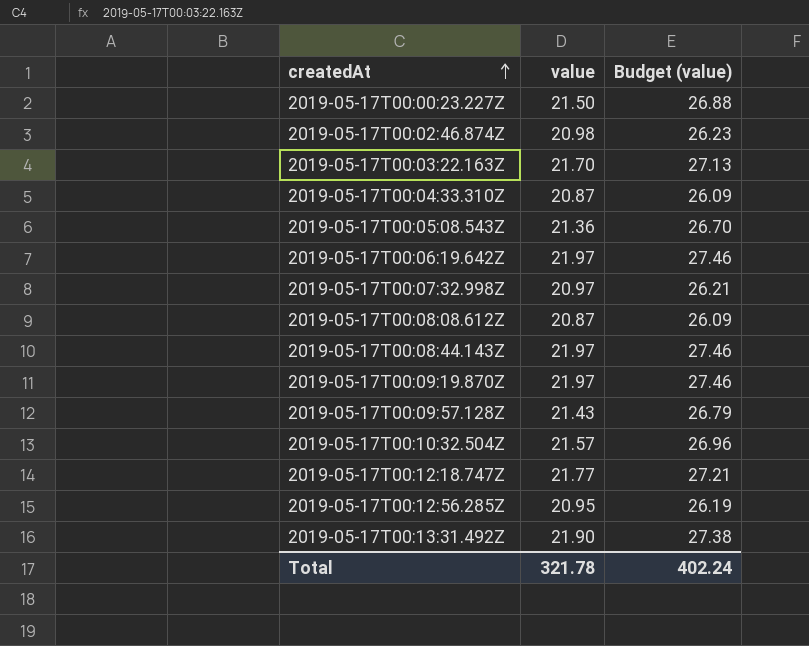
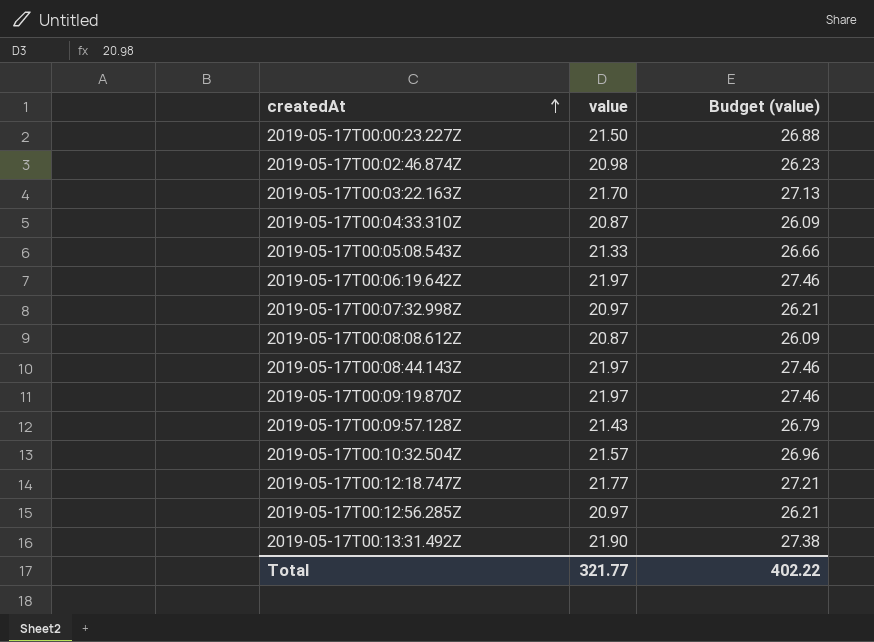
2019-05-17T00:05:08.543Z | value: 21.36 -> 21.33
2019-05-17T00:05:08.543Z | Budget (value): 26.70 -> 26.66
2019-05-17T00:12:56.285Z | value: 20.95 -> 20.97
2019-05-17T00:12:56.285Z | Budget (value): 26.19 -> 26.21
Total | value: 321.78 -> 321.77
Total | Budget (value): 402.24 -> 402.22

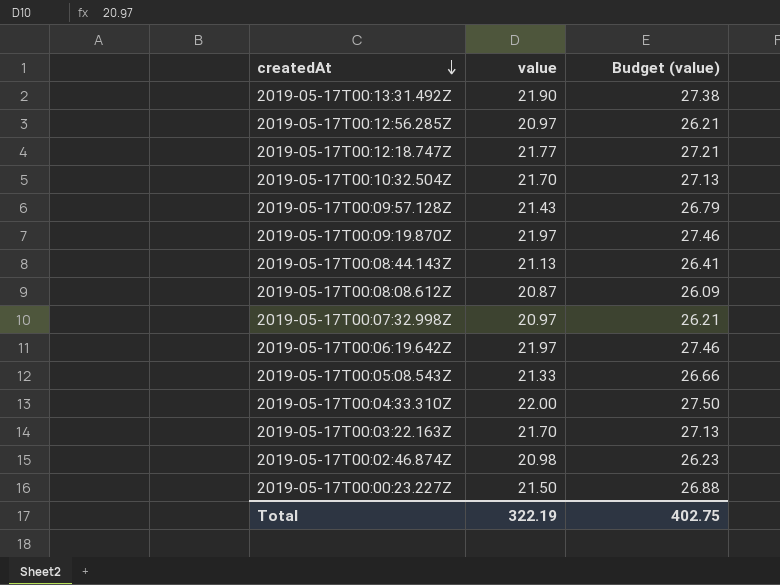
row order: createdAt ascending -> createdAt descending
2019-05-17T00:10:32.504Z | value: 21.57 -> 21.70
2019-05-17T00:10:32.504Z | Budget (value): 26.96 -> 27.13
2019-05-17T00:08:44.143Z | value: 21.97 -> 21.13
2019-05-17T00:08:44.143Z | Budget (value): 27.46 -> 26.41
2019-05-17T00:04:33.310Z | value: 20.87 -> 22.00
2019-05-17T00:04:33.310Z | Budget (value): 26.09 -> 27.50
Total | value: 321.77 -> 322.19
Total | Budget (value): 402.22 -> 402.75

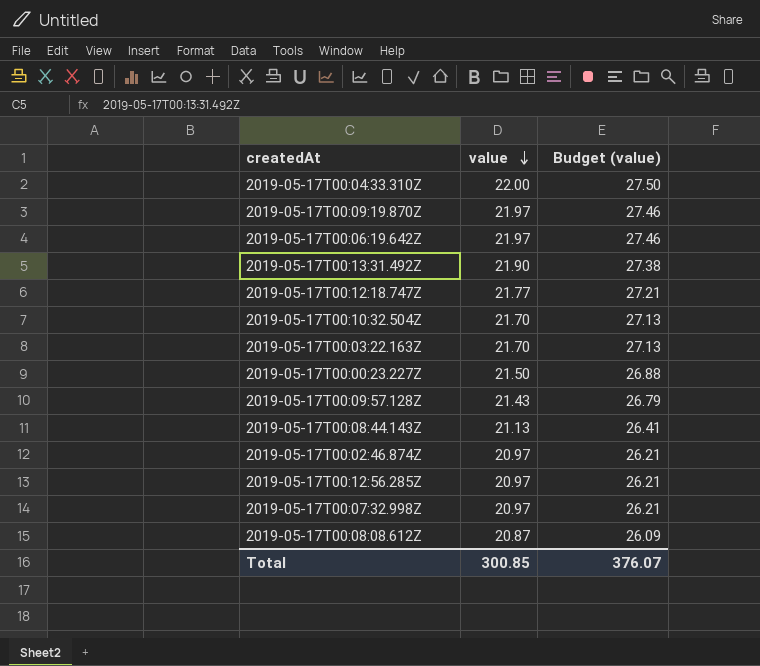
row order: createdAt descending -> value descending
row 2019-05-17T00:05:08.543Z: 21.33 | 26.66 -> none
2019-05-17T00:02:46.874Z | value: 20.98 -> 20.97
2019-05-17T00:02:46.874Z | Budget (value): 26.23 -> 26.21
Total | value: 322.19 -> 300.85
Total | Budget (value): 402.75 -> 376.07

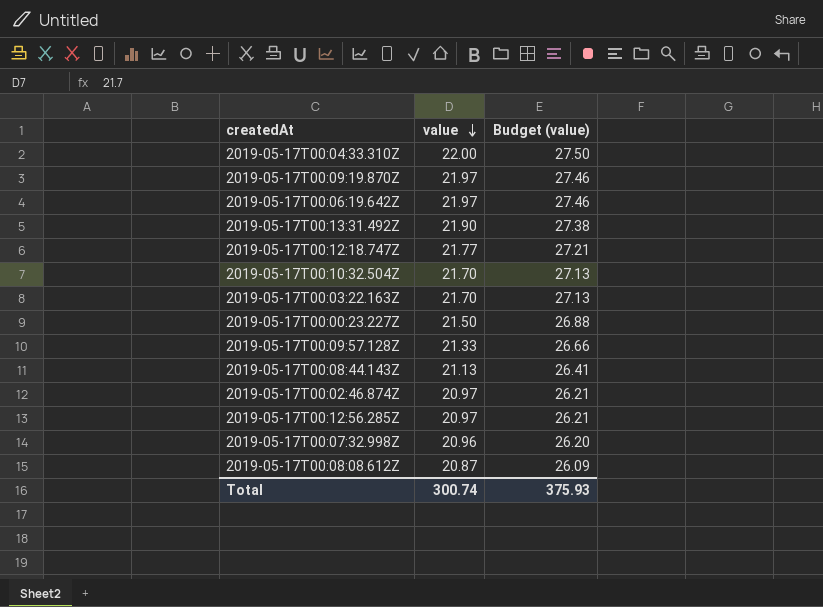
2019-05-17T00:09:57.128Z | value: 21.43 -> 21.33
2019-05-17T00:09:57.128Z | Budget (value): 26.79 -> 26.66
2019-05-17T00:07:32.998Z | value: 20.97 -> 20.96
2019-05-17T00:07:32.998Z | Budget (value): 26.21 -> 26.20
Total | value: 300.85 -> 300.74
Total | Budget (value): 376.07 -> 375.93

